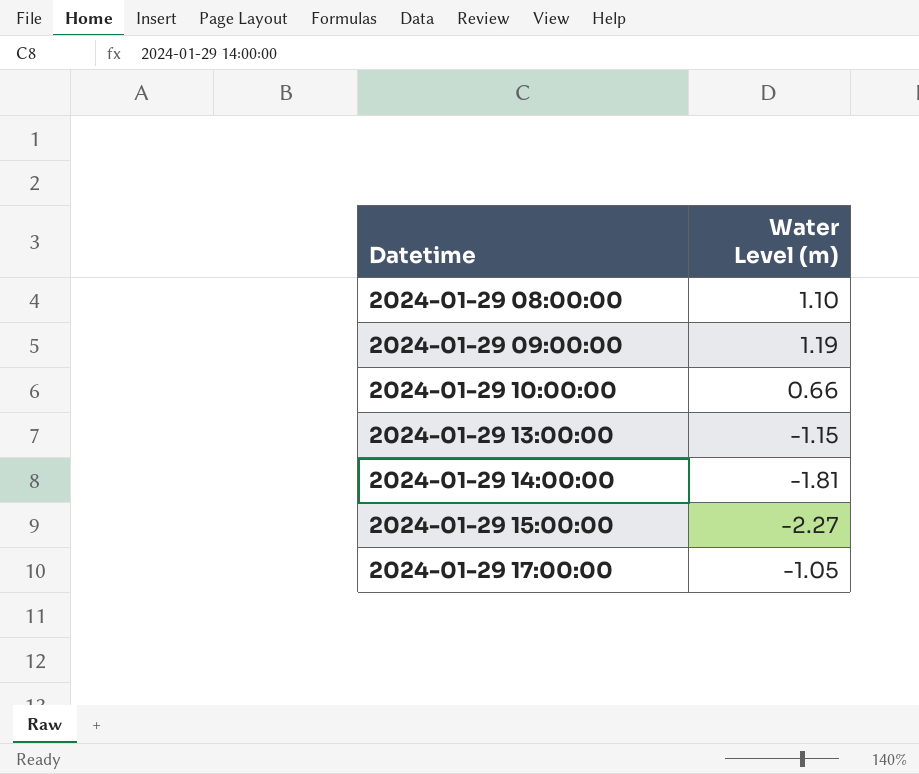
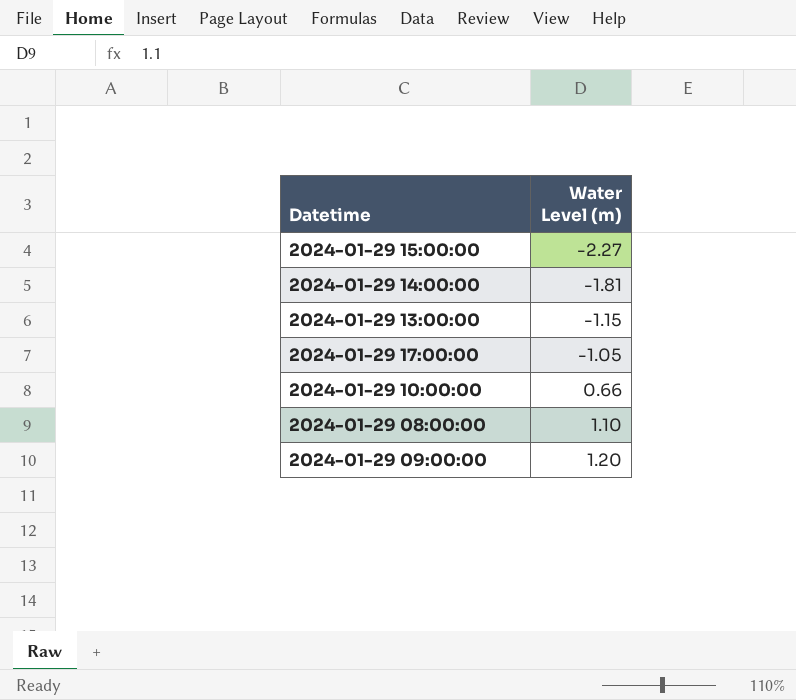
row order: Datetime ascending -> Water Level (m) ascending
2024-01-29 09:00:00 | Water Level (m): 1.19 -> 1.20

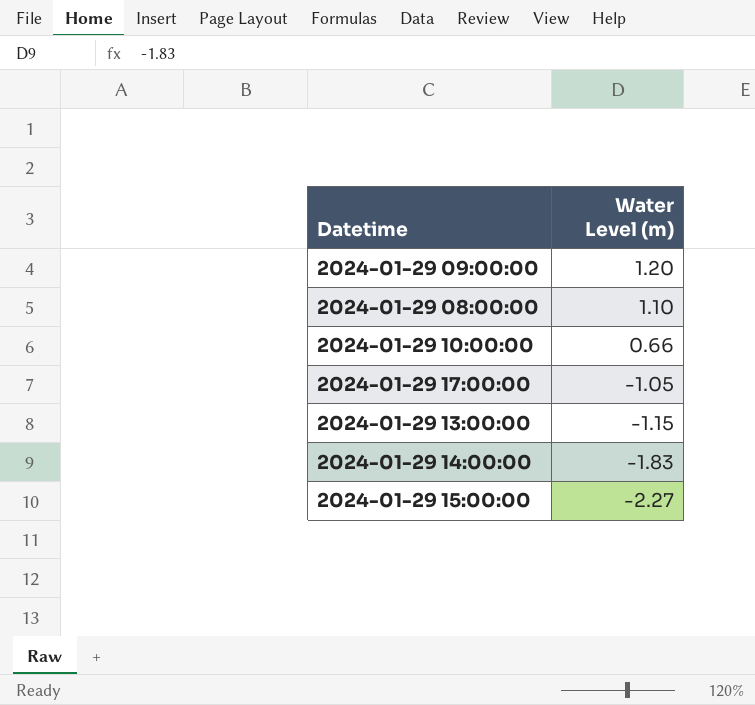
row order: Water Level (m) ascending -> Water Level (m) descending
2024-01-29 14:00:00 | Water Level (m): -1.81 -> -1.83

